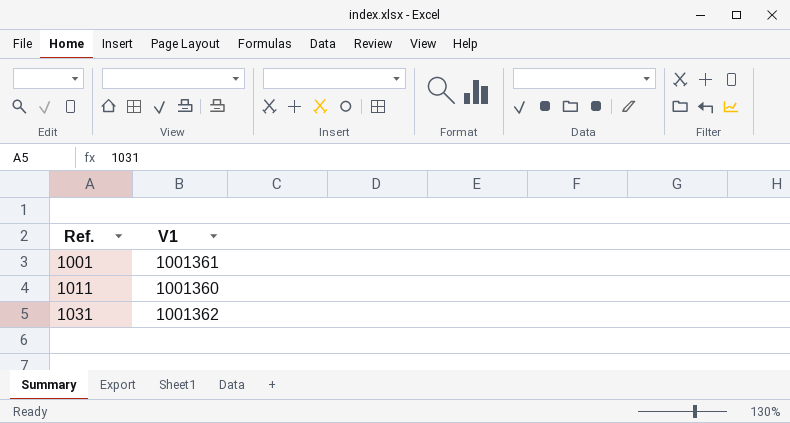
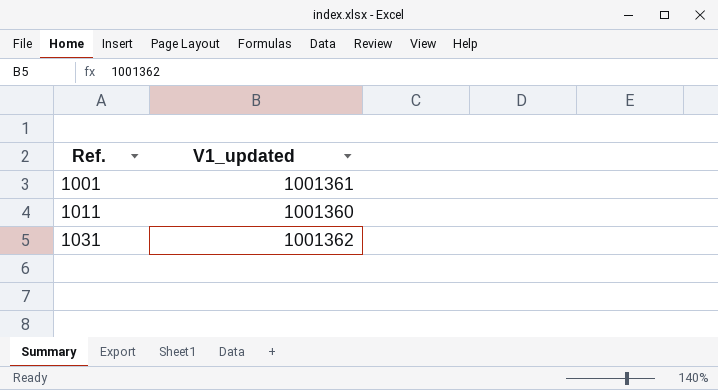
column name: V1 -> V1_updated

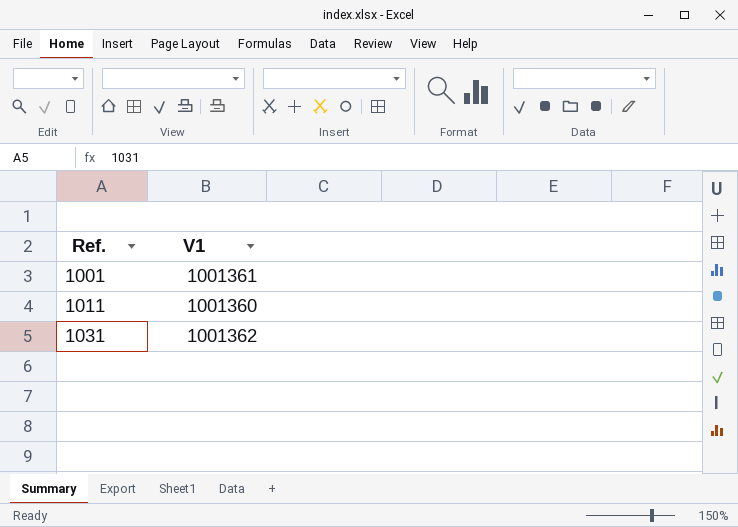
column name: V1_updated -> V1

